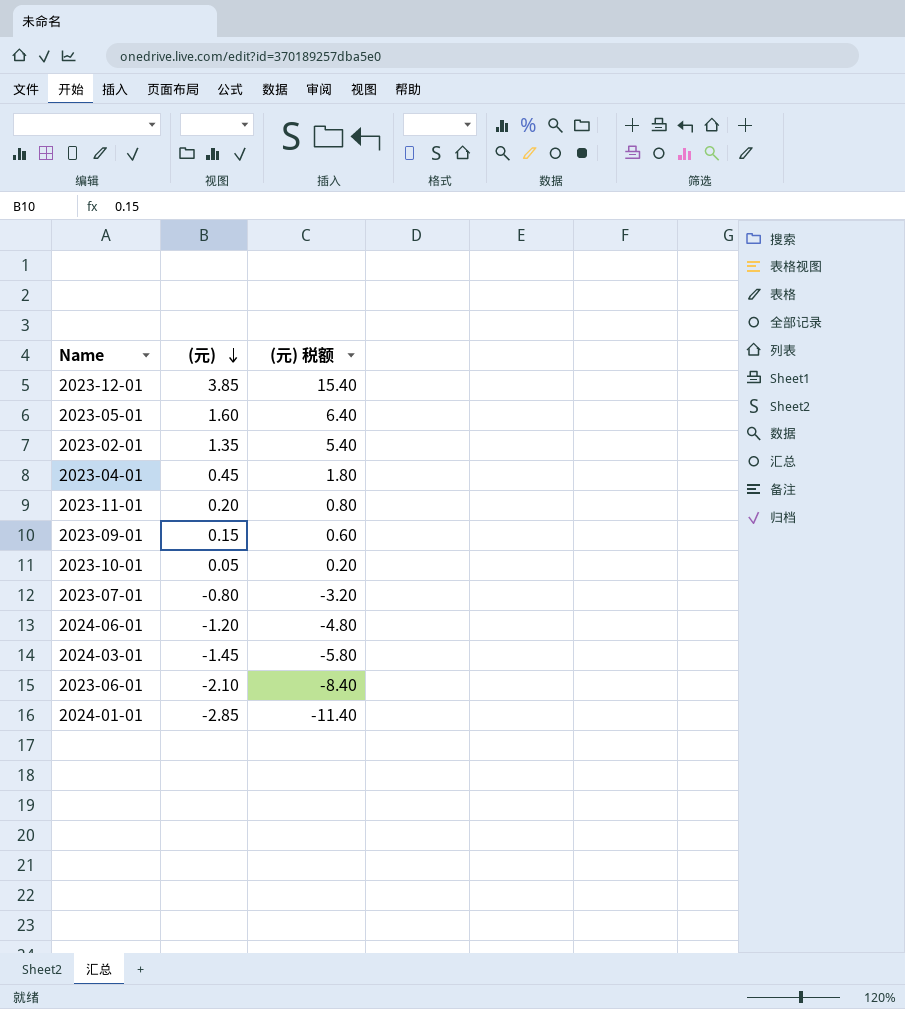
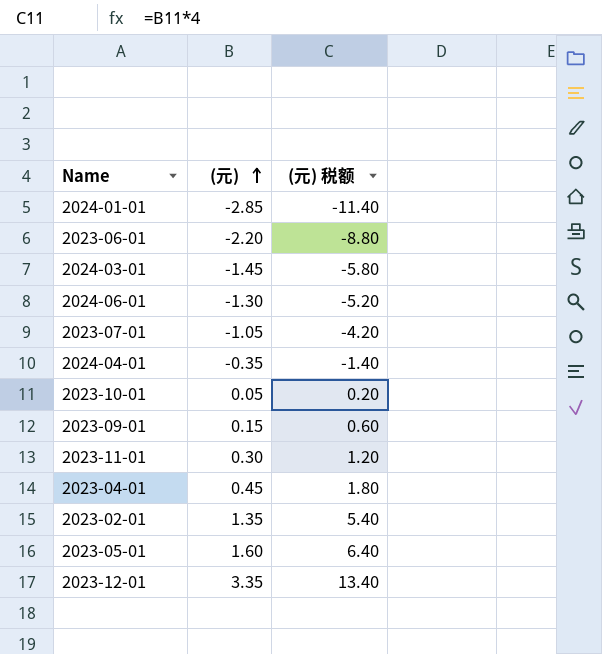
row order: (元) descending -> (元) ascending
2023-06-01 | (元): -2.10 -> -2.20
2023-06-01 | (元) 税额: -8.40 -> -8.80
2024-06-01 | (元): -1.20 -> -1.30
2024-06-01 | (元) 税额: -4.80 -> -5.20
2023-07-01 | (元): -0.80 -> -1.05
2023-07-01 | (元) 税额: -3.20 -> -4.20
row 2024-04-01: none -> -0.35 | -1.40
2023-11-01 | (元): 0.20 -> 0.30
2023-11-01 | (元) 税额: 0.80 -> 1.20
2023-12-01 | (元): 3.85 -> 3.35
2023-12-01 | (元) 税额: 15.40 -> 13.40

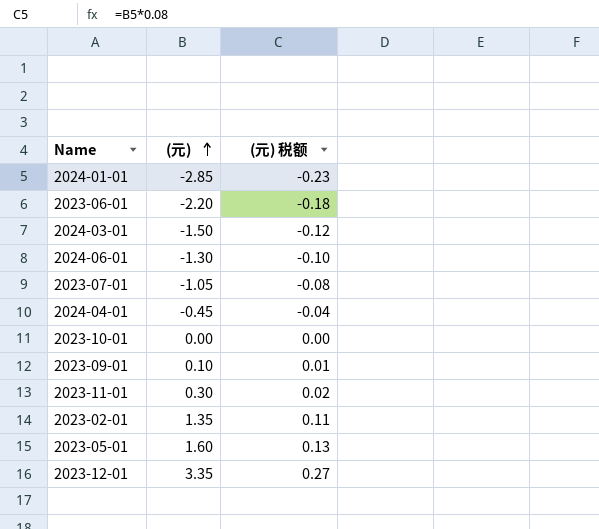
column (元) 税额 | formula: [(元)] * 4 -> [(元)] * 0.08
row 2023-04-01: 0.45 | 1.80 -> none
2024-03-01 | (元): -1.45 -> -1.50
2024-04-01 | (元): -0.35 -> -0.45
2023-10-01 | (元): 0.05 -> 0.00
2023-09-01 | (元): 0.15 -> 0.10

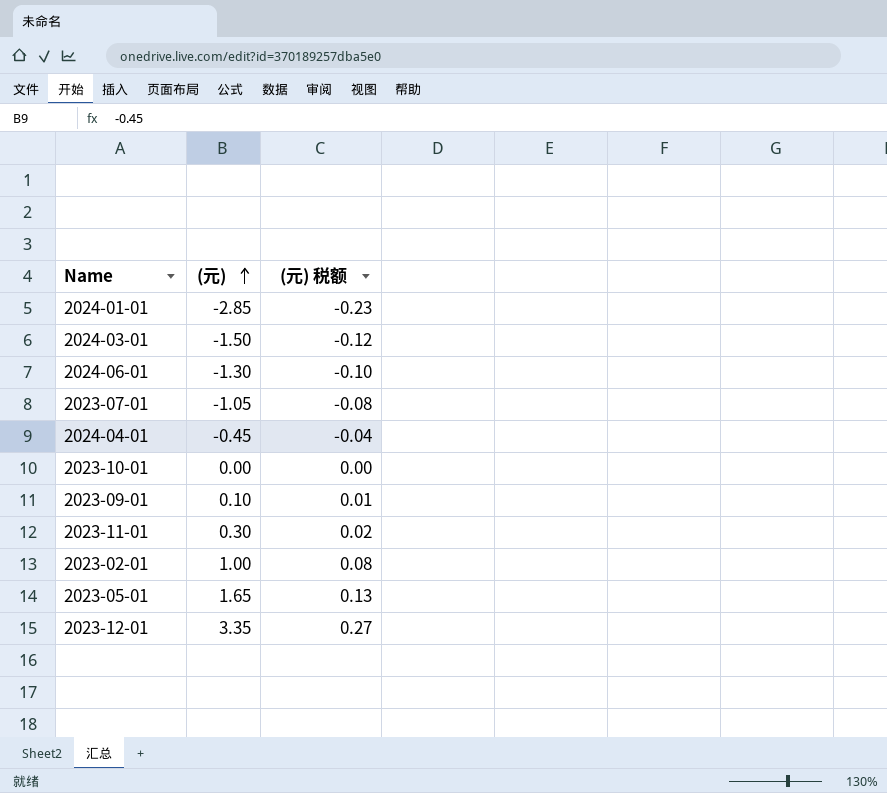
row 2023-06-01: -2.20 | -0.18 -> none
2023-02-01 | (元): 1.35 -> 1.00
2023-02-01 | (元) 税额: 0.11 -> 0.08
2023-05-01 | (元): 1.60 -> 1.65

